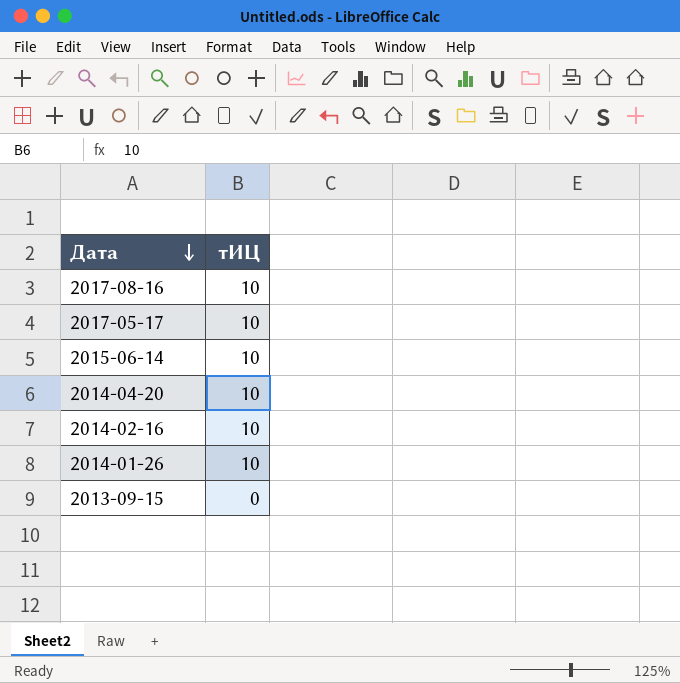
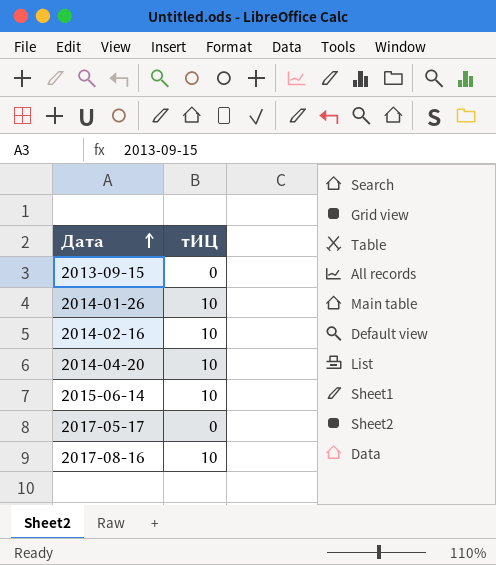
row order: Дата descending -> Дата ascending
2017-05-17 | тИЦ: 10 -> 0

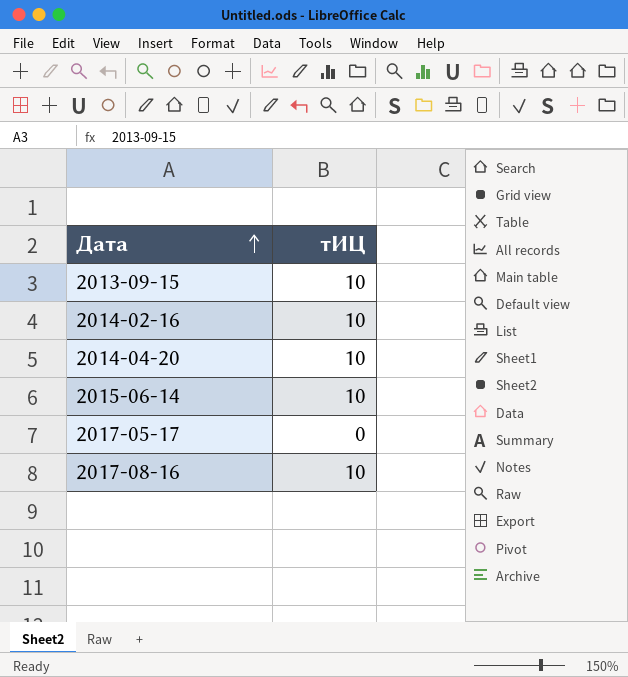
row 2014-01-26: 10 -> none
2013-09-15 | тИЦ: 0 -> 10

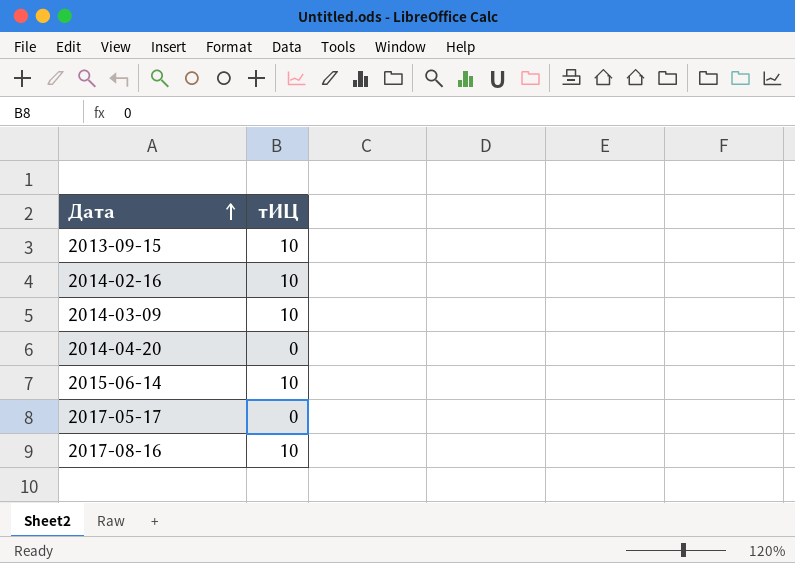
row 2014-03-09: none -> 10
2014-04-20 | тИЦ: 10 -> 0

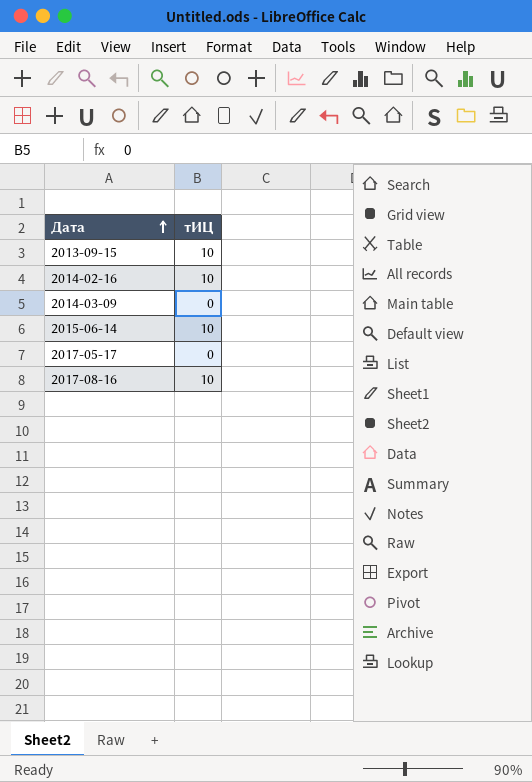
row 2014-04-20: 0 -> none
2014-03-09 | тИЦ: 10 -> 0

